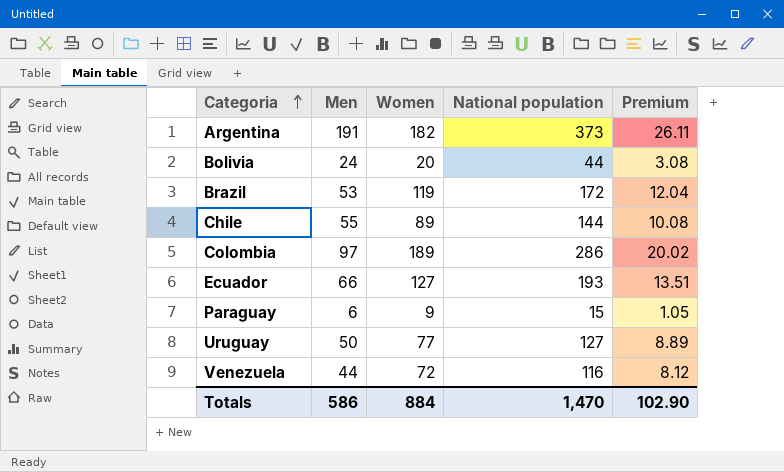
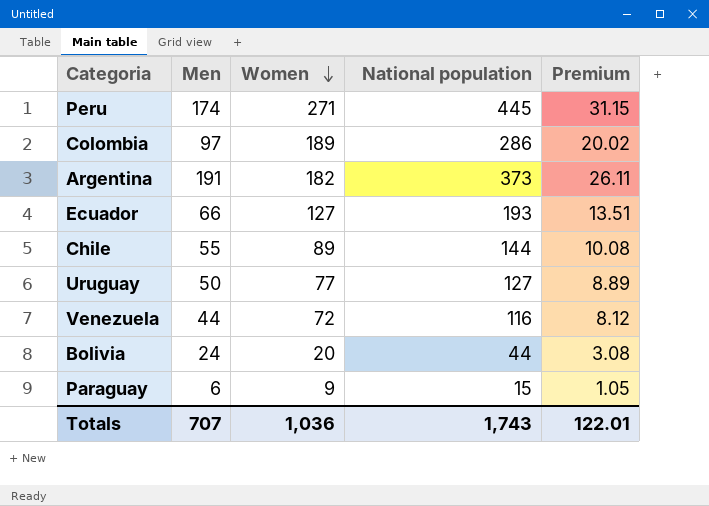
row order: Categoria ascending -> Women descending
row Brazil: 53 | 119 | 172 | 12.04 -> none
row Peru: none -> 174 | 271 | 445 | 31.15
Totals | Men: 586 -> 707
Totals | Women: 884 -> 1,036
Totals | National population: 1,470 -> 1,743
Totals | Premium: 102.90 -> 122.01

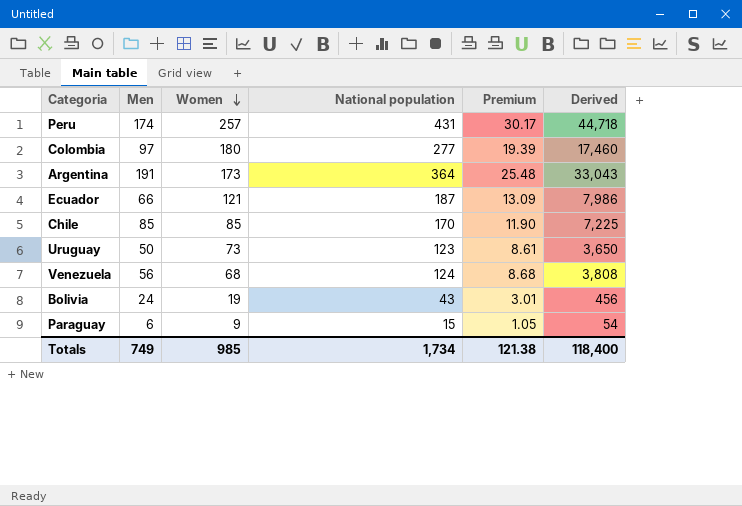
column Derived | formula: none -> [Men] * [Women]
Peru | Women: 271 -> 257
Peru | National population: 445 -> 431
Peru | Premium: 31.15 -> 30.17
Colombia | Women: 189 -> 180
Colombia | National population: 286 -> 277
Colombia | Premium: 20.02 -> 19.39
Argentina | Women: 182 -> 173
Argentina | National population: 373 -> 364
Argentina | Premium: 26.11 -> 25.48
Ecuador | Women: 127 -> 121
Ecuador | National population: 193 -> 187
Ecuador | Premium: 13.51 -> 13.09
Chile | Men: 55 -> 85
Chile | Women: 89 -> 85
Chile | National population: 144 -> 170
Chile | Premium: 10.08 -> 11.90
Uruguay | Women: 77 -> 73
Uruguay | National population: 127 -> 123
Uruguay | Premium: 8.89 -> 8.61
Venezuela | Men: 44 -> 56
Venezuela | Women: 72 -> 68
Venezuela | National population: 116 -> 124
Venezuela | Premium: 8.12 -> 8.68
Bolivia | Women: 20 -> 19
Bolivia | National population: 44 -> 43
Bolivia | Premium: 3.08 -> 3.01
Totals | Men: 707 -> 749
Totals | Women: 1,036 -> 985
Totals | National population: 1,743 -> 1,734
Totals | Premium: 122.01 -> 121.38

